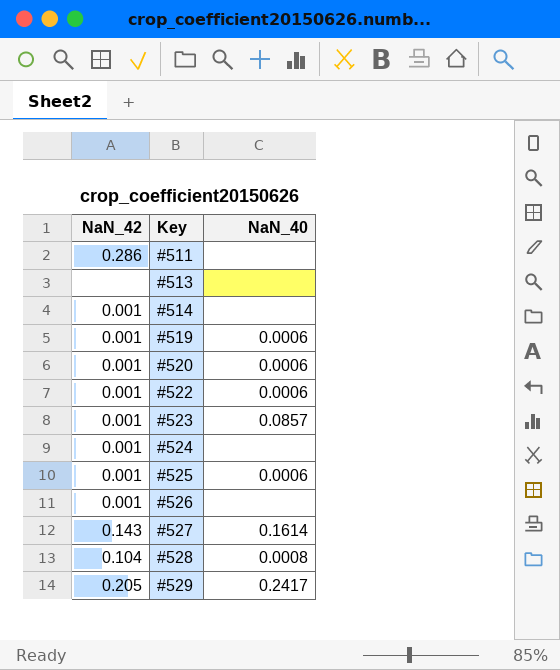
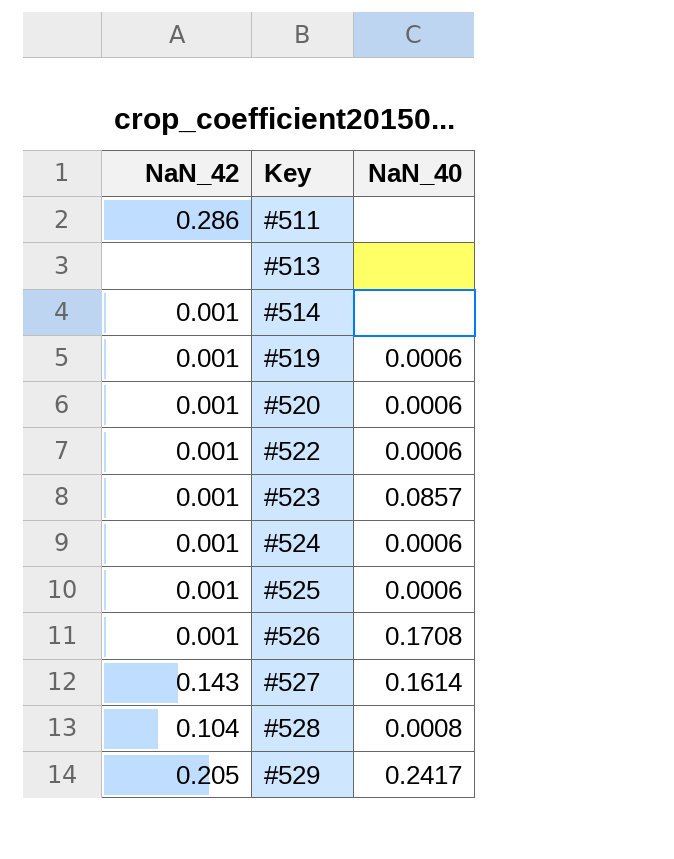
#524 | NaN_40: none -> 0.0006
#526 | NaN_40: none -> 0.1708

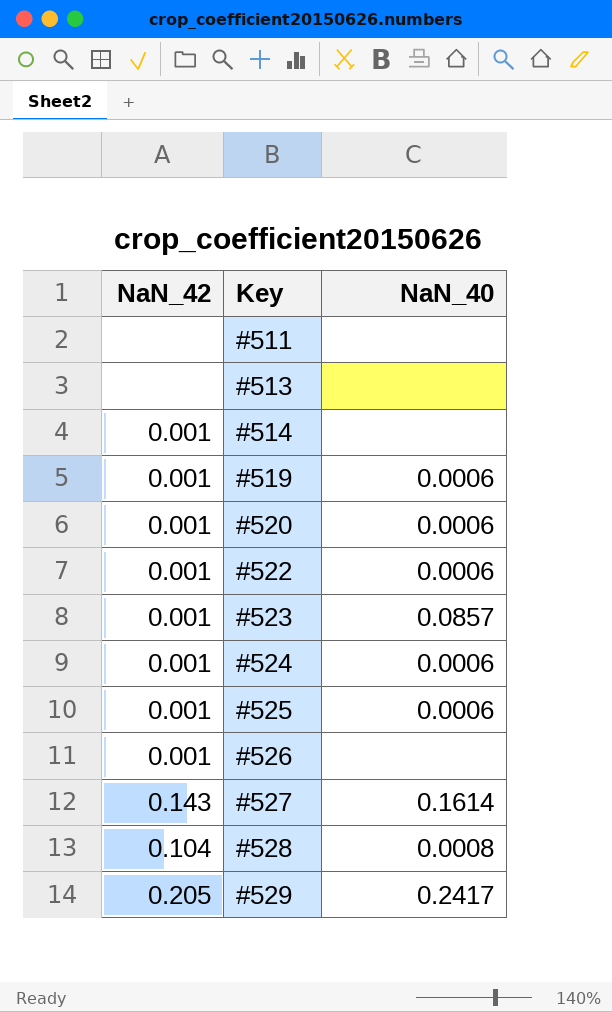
#511 | NaN_42: 0.286 -> none
#526 | NaN_40: 0.1708 -> none

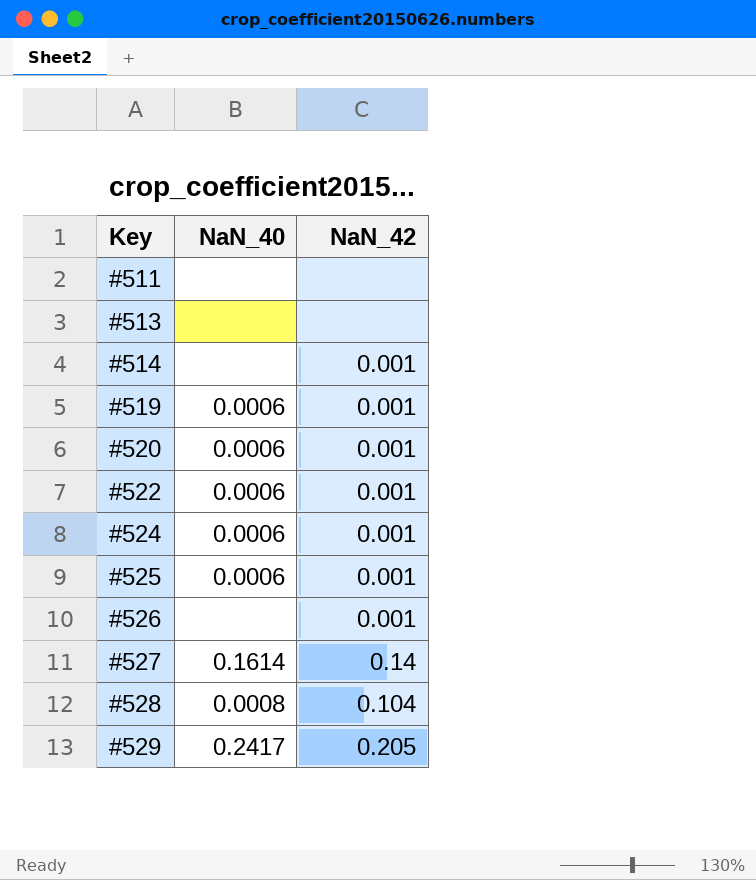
column NaN_42 | position: 1 -> 3
row #523: 0.001 | 0.0857 -> none
#527 | NaN_42: 0.143 -> 0.14

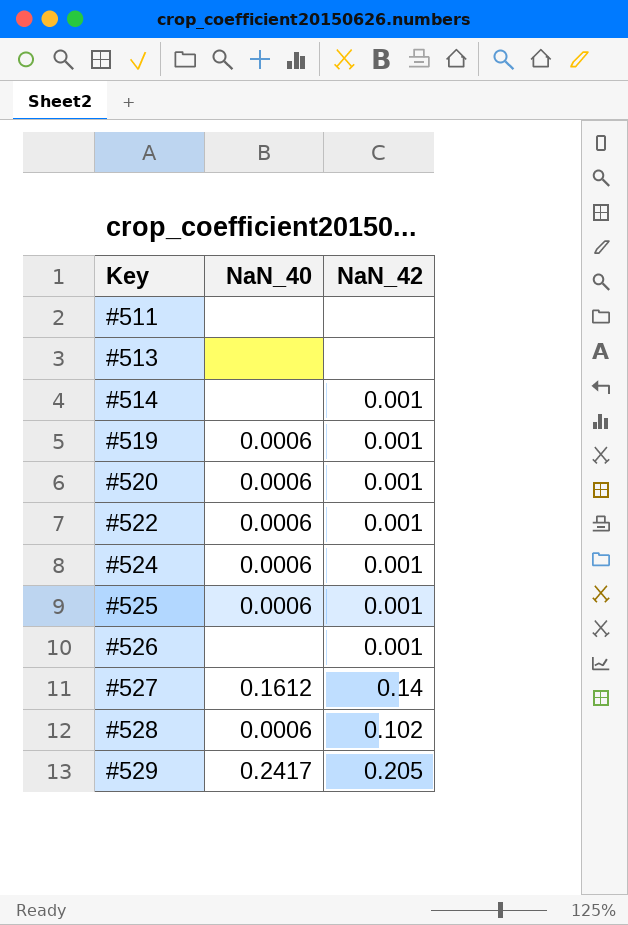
#527 | NaN_40: 0.1614 -> 0.1612
#528 | NaN_40: 0.0008 -> 0.0006
#528 | NaN_42: 0.104 -> 0.102

